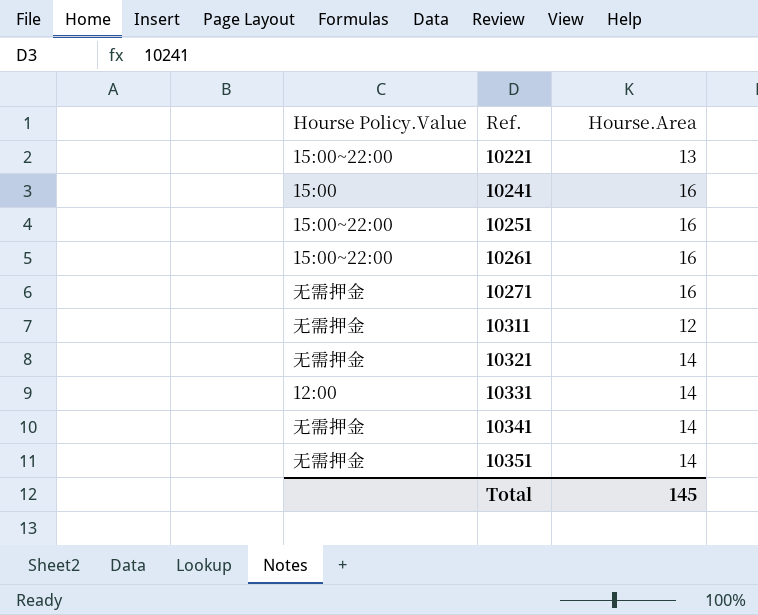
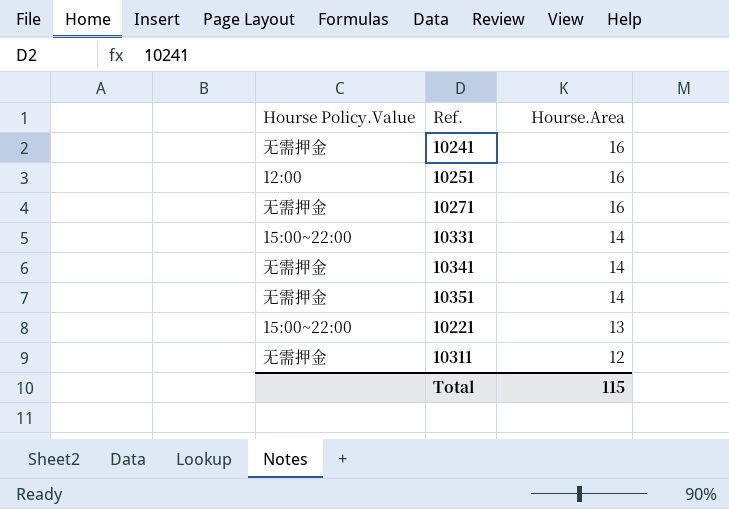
row order: Ref. ascending -> Hourse.Area descending
row 10261: 15:00~22:00 | 16 -> none
row 10321: 无需押金 | 14 -> none
10241 | Hourse Policy.Value: 15:00 -> 无需押金
10251 | Hourse Policy.Value: 15:00~22:00 -> 12:00
10331 | Hourse Policy.Value: 12:00 -> 15:00~22:00
Total | Hourse.Area: 145 -> 115

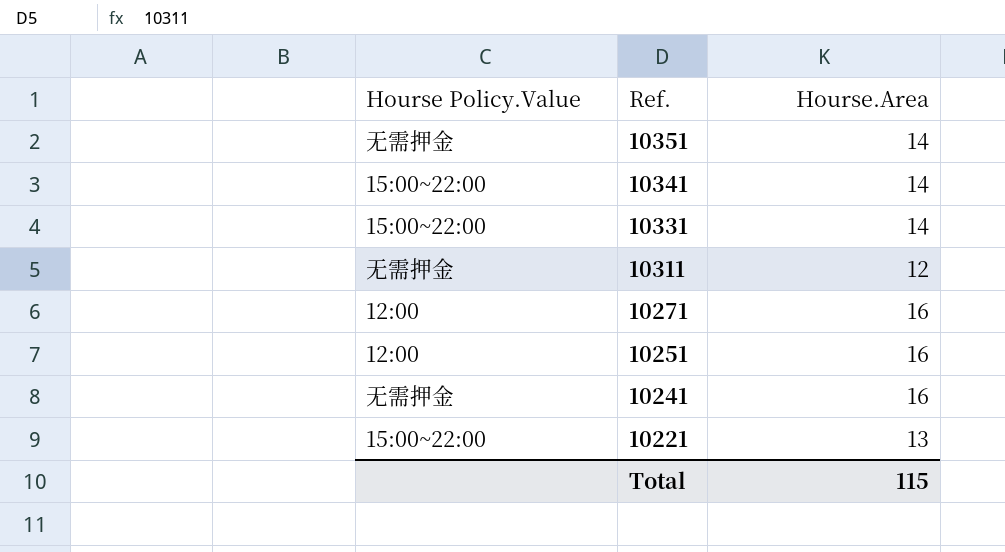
row order: Hourse.Area descending -> Ref. descending
10341 | Hourse Policy.Value: 无需押金 -> 15:00~22:00
10271 | Hourse Policy.Value: 无需押金 -> 12:00

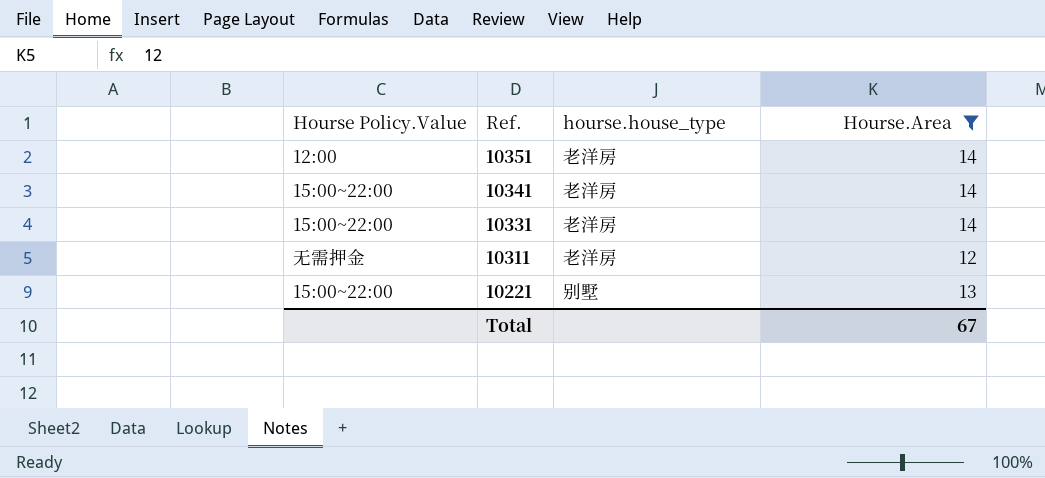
filter: none -> Hourse.Area != 16
column hourse.house_type | position: none -> 3
10351 | Hourse Policy.Value: 无需押金 -> 12:00
Total | Hourse.Area: 115 -> 67

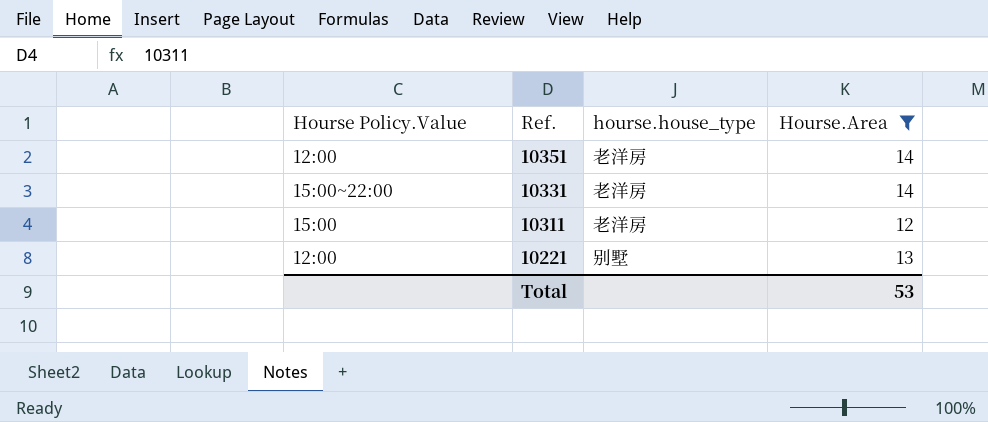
row 10341: 15:00~22:00 | 老洋房 | 14 -> none
10311 | Hourse Policy.Value: 无需押金 -> 15:00
10221 | Hourse Policy.Value: 15:00~22:00 -> 12:00
Total | Hourse.Area: 67 -> 53

